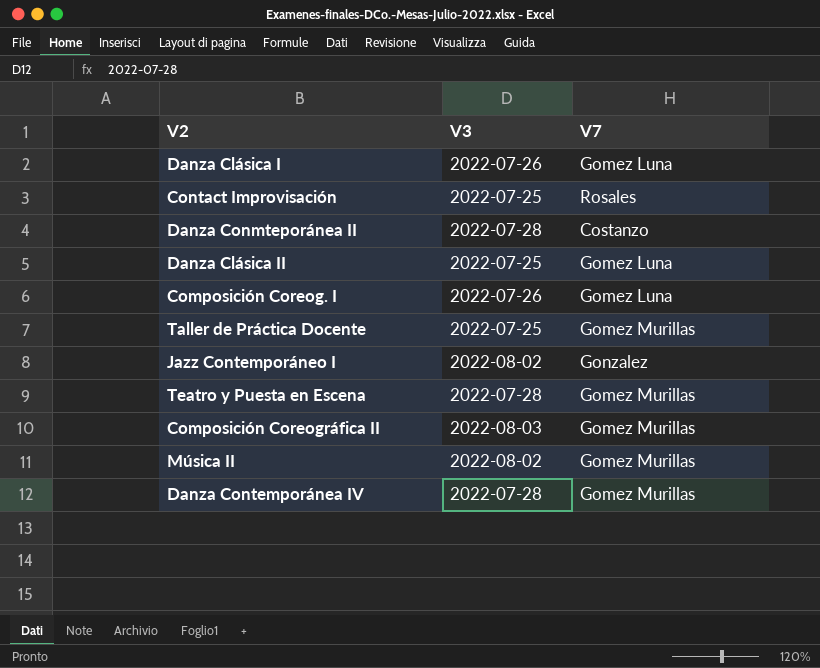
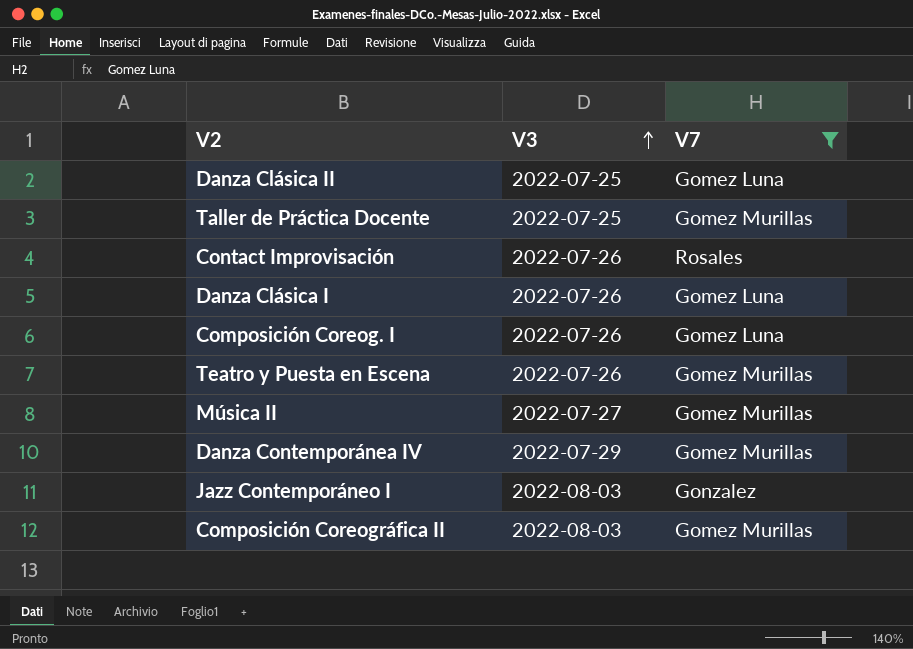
filter: none -> V7 != Costanzo
row order: none -> V3 ascending
Contact Improvisación | V3: 2022-07-25 -> 2022-07-26
Teatro y Puesta en Escena | V3: 2022-07-28 -> 2022-07-26
Música II | V3: 2022-08-02 -> 2022-07-27
Danza Contemporánea IV | V3: 2022-07-28 -> 2022-07-29
Jazz Contemporáneo I | V3: 2022-08-02 -> 2022-08-03

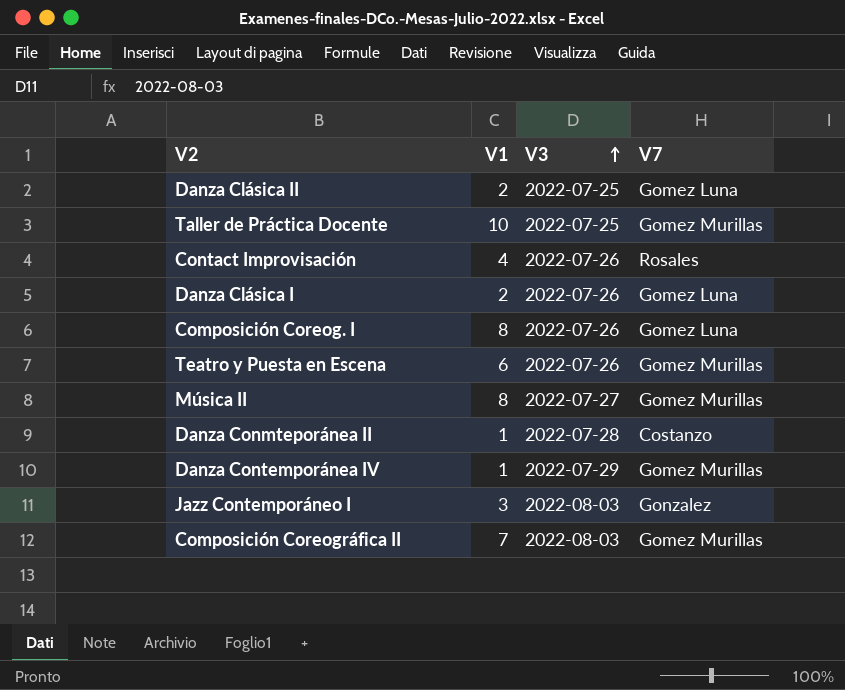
filter: V7 != Costanzo -> none
column V1 | position: none -> 2

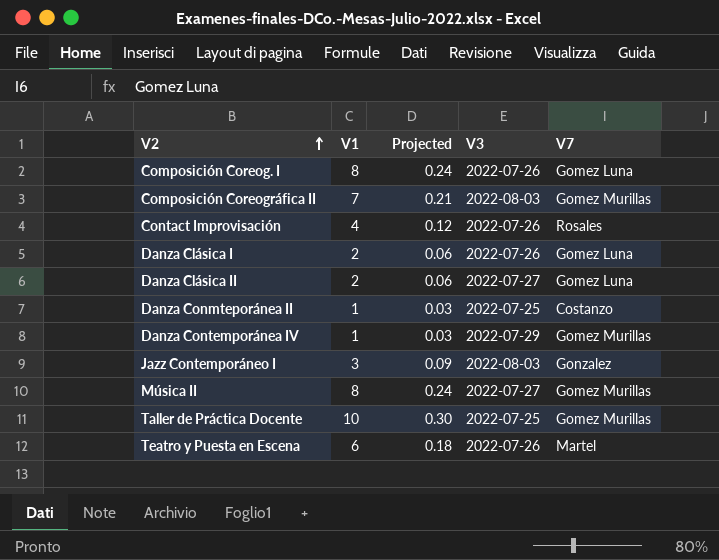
row order: V3 ascending -> V2 ascending
column Projected | formula: none -> [V1] * 0.03
Danza Clásica II | V3: 2022-07-25 -> 2022-07-27
Danza Conmteporánea II | V3: 2022-07-28 -> 2022-07-25
Teatro y Puesta en Escena | V7: Gomez Murillas -> Martel

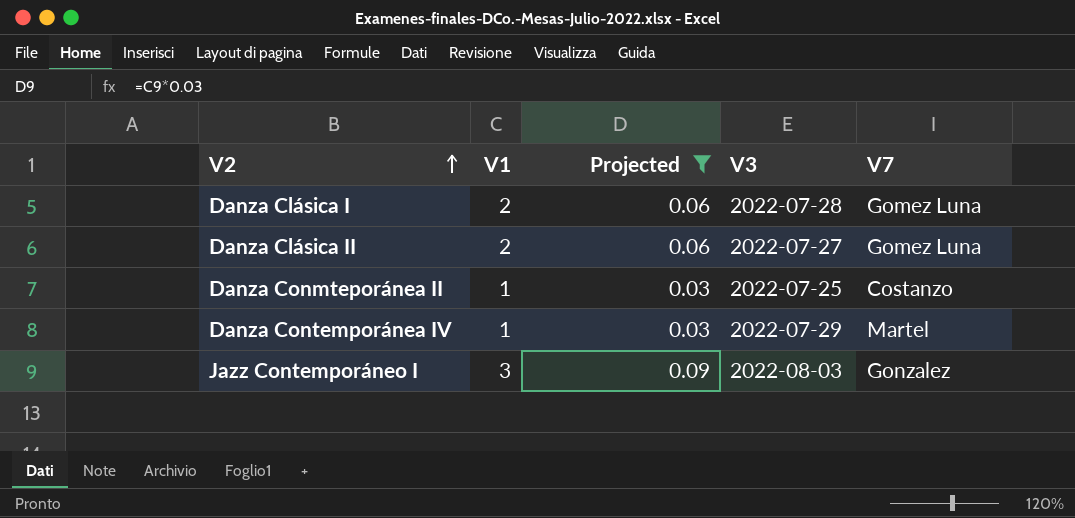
filter: none -> Projected <= 0.09
Danza Clásica I | V3: 2022-07-26 -> 2022-07-28
Danza Contemporánea IV | V7: Gomez Murillas -> Martel

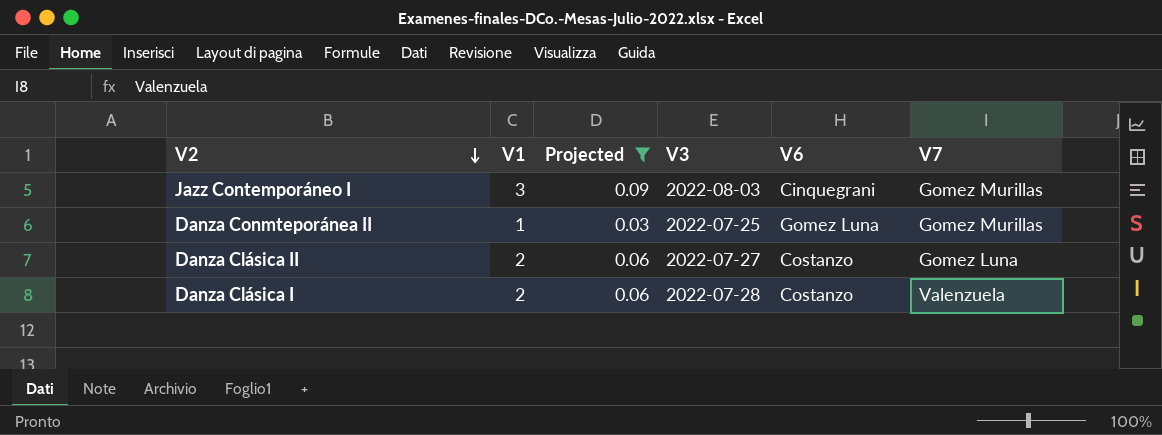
row order: V2 ascending -> V2 descending
column V6 | position: none -> 5
row Danza Contemporánea IV: 1 | 0.03 | 2022-07-29 | Martel -> none
Jazz Contemporáneo I | V7: Gonzalez -> Gomez Murillas
Danza Conmteporánea II | V7: Costanzo -> Gomez Murillas
Danza Clásica I | V7: Gomez Luna -> Valenzuela

